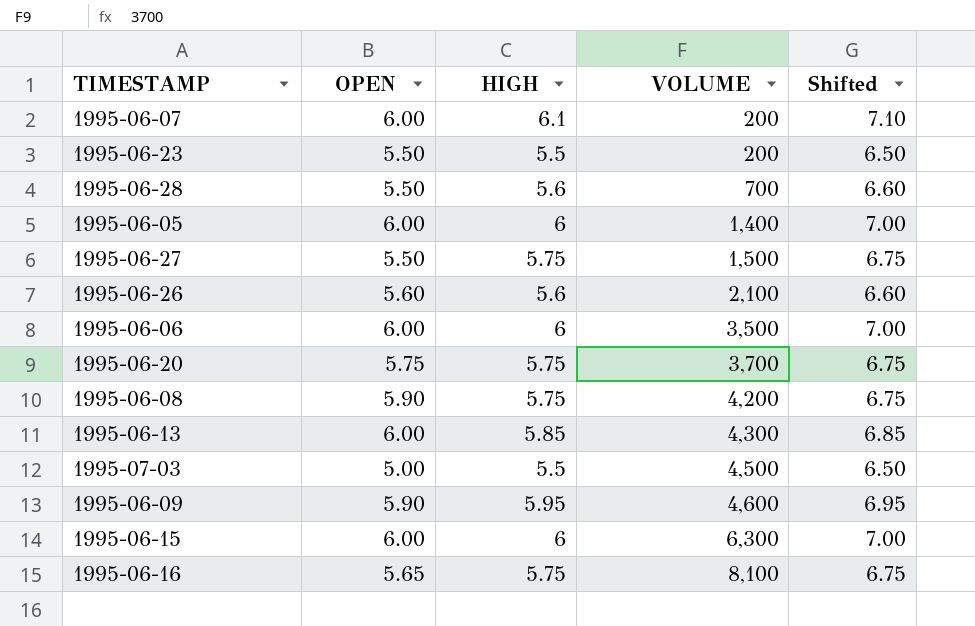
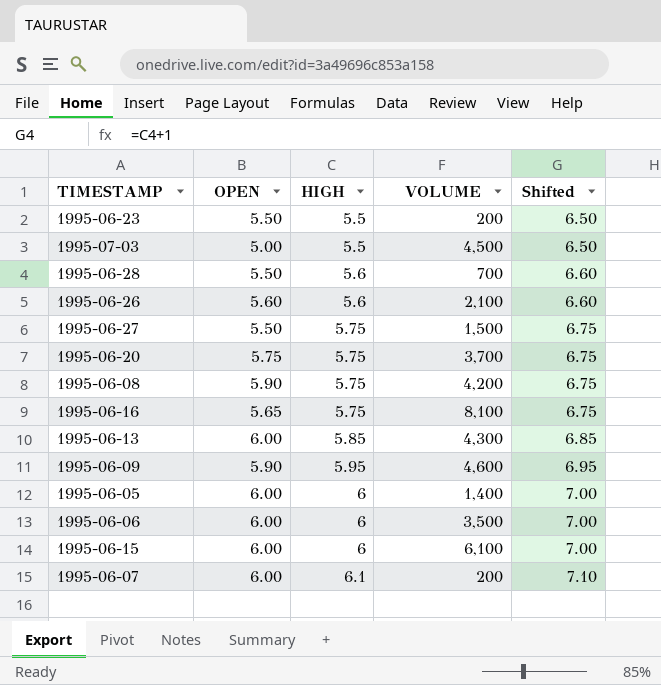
row order: VOLUME ascending -> HIGH ascending
1995-06-15 | VOLUME: 6,300 -> 6,100

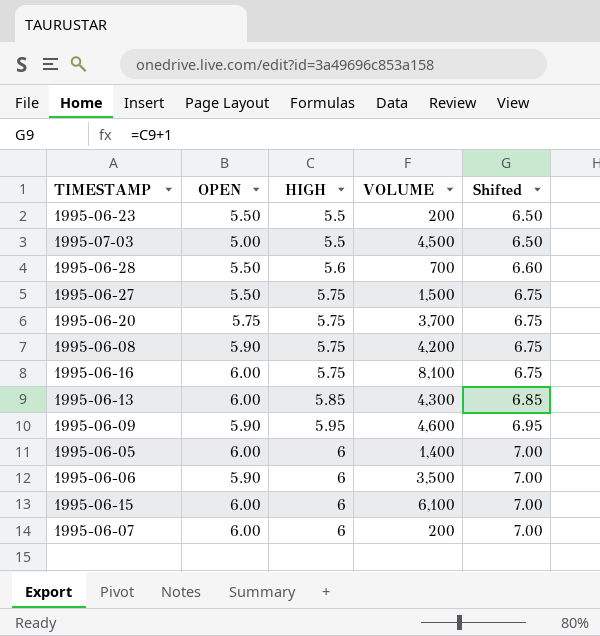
row 1995-06-26: 5.60 | 5.6 | 2,100 | 6.60 -> none
1995-06-16 | OPEN: 5.65 -> 6.00
1995-06-06 | OPEN: 6.00 -> 5.90
1995-06-07 | HIGH: 6.1 -> 6
1995-06-07 | Shifted: 7.10 -> 7.00

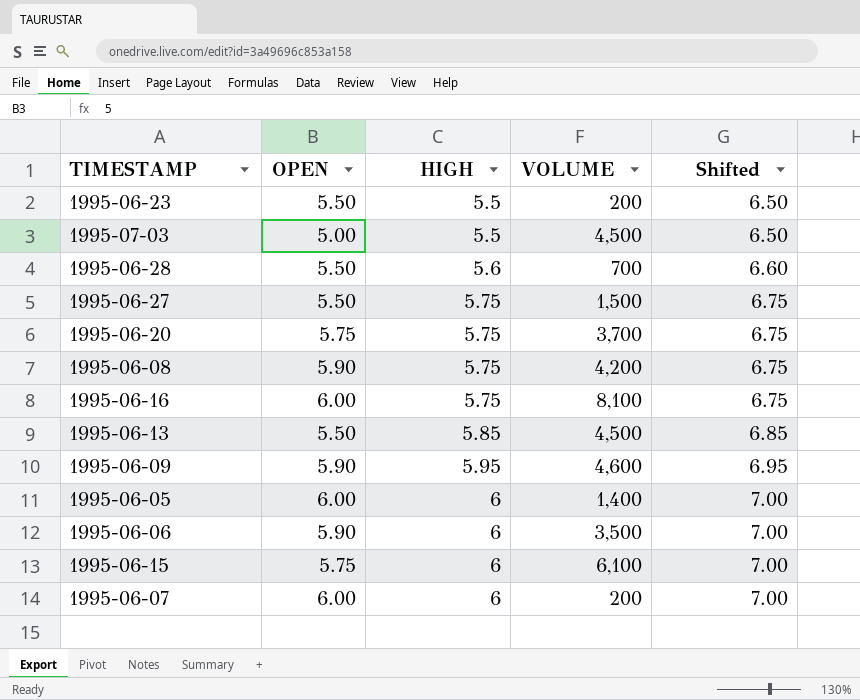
1995-06-13 | OPEN: 6.00 -> 5.50
1995-06-13 | VOLUME: 4,300 -> 4,500
1995-06-15 | OPEN: 6.00 -> 5.75

